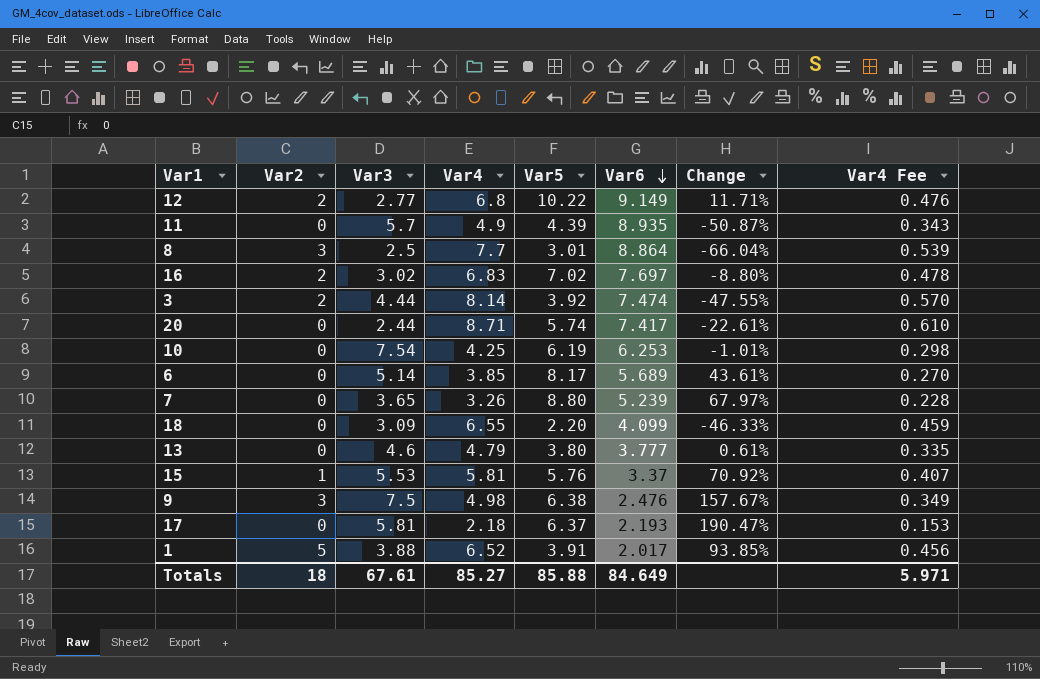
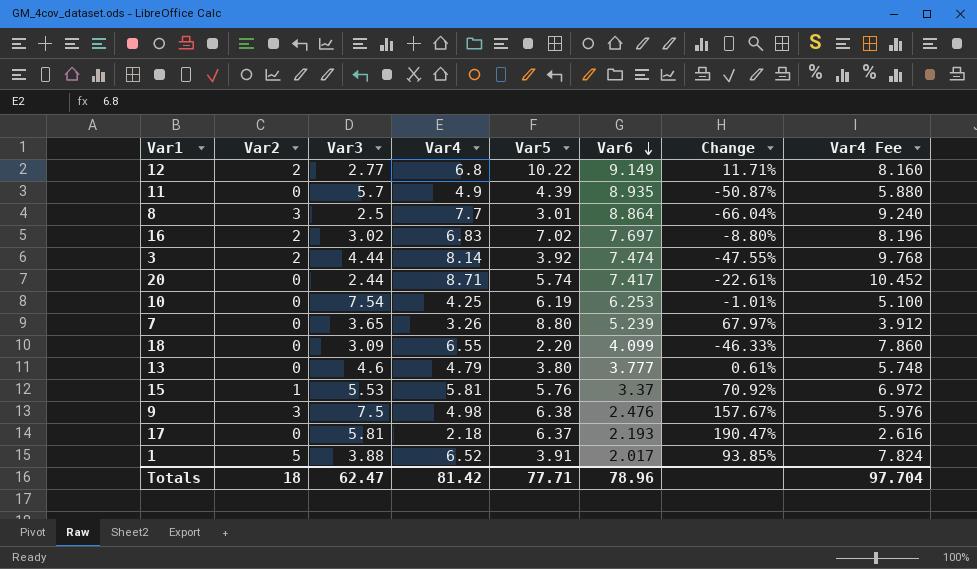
column Var4 Fee | formula: [Var4] * 0.07 -> [Var4] * 1.2
row 6: 0 | 5.14 | 3.85 | 8.17 | 5.689 | 43.61% | 0.270 -> none
Totals | Var3: 67.61 -> 62.47
Totals | Var4: 85.27 -> 81.42
Totals | Var5: 85.88 -> 77.71
Totals | Var6: 84.649 -> 78.96
Totals | Var4 Fee: 5.971 -> 97.704

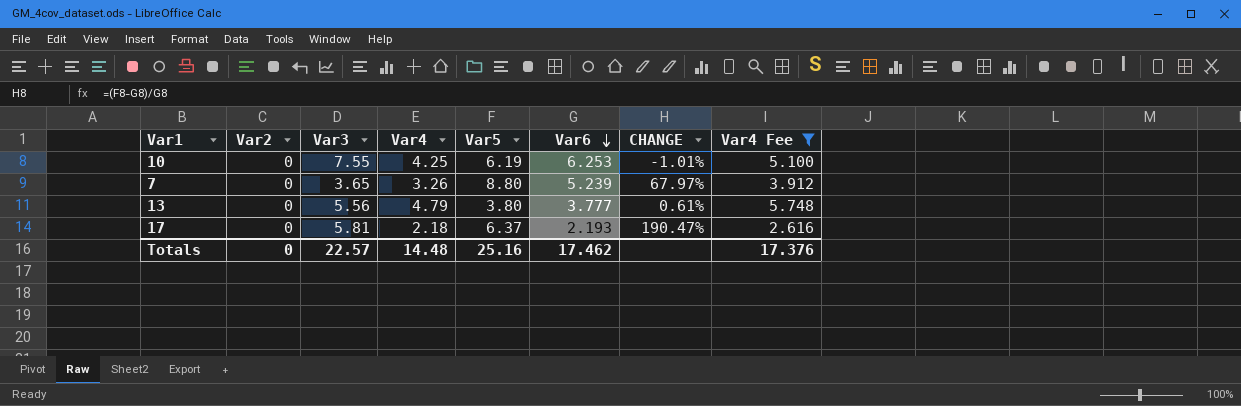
filter: none -> Var4 Fee <= 5.748
column name: Change -> CHANGE
10 | Var3: 7.54 -> 7.55
13 | Var3: 4.6 -> 5.56
Totals | Var2: 18 -> 0
Totals | Var3: 62.47 -> 22.57
Totals | Var4: 81.42 -> 14.48
Totals | Var5: 77.71 -> 25.16
Totals | Var6: 78.96 -> 17.462
Totals | Var4 Fee: 97.704 -> 17.376

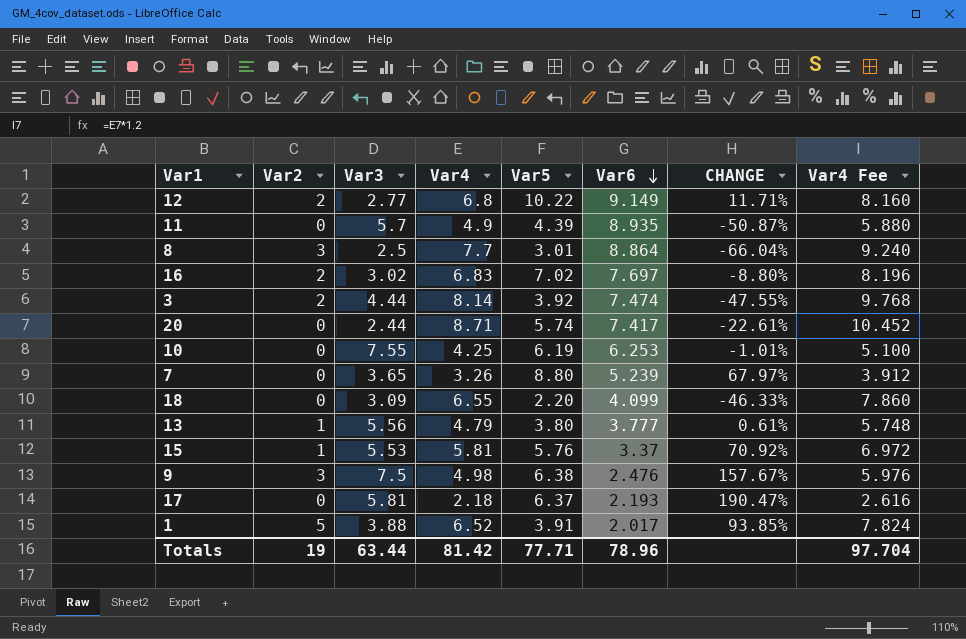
filter: Var4 Fee <= 5.748 -> none
13 | Var2: 0 -> 1
Totals | Var2: 0 -> 19
Totals | Var3: 22.57 -> 63.44
Totals | Var4: 14.48 -> 81.42
Totals | Var5: 25.16 -> 77.71
Totals | Var6: 17.462 -> 78.96
Totals | Var4 Fee: 17.376 -> 97.704

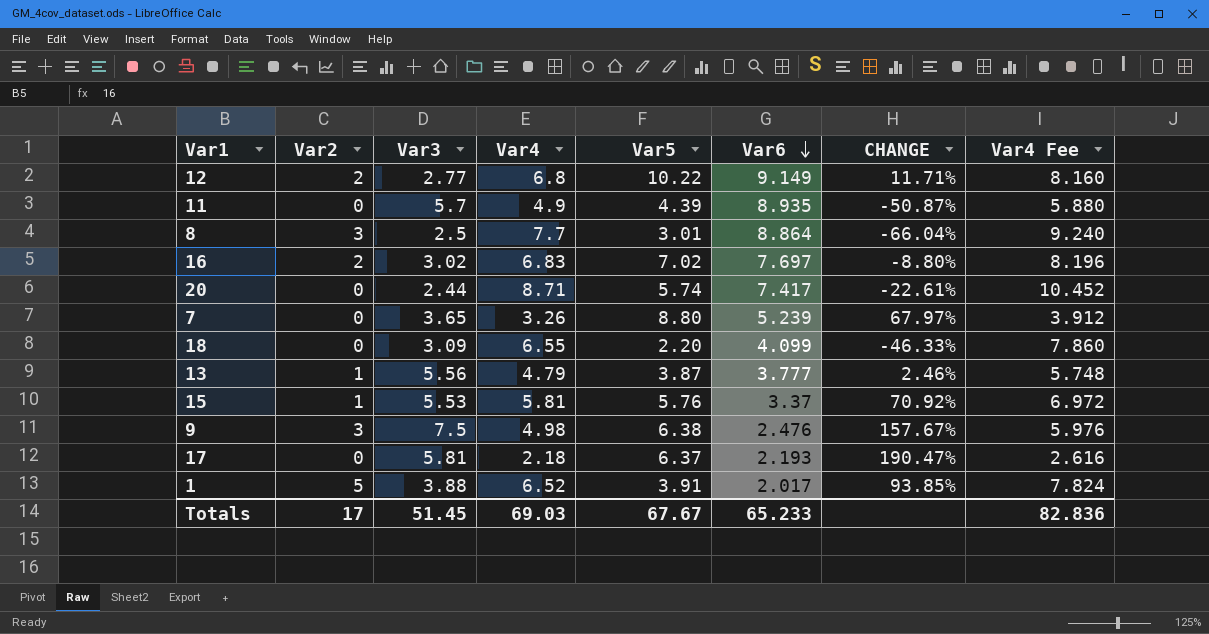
row 3: 2 | 4.44 | 8.14 | 3.92 | 7.474 | -47.55% | 9.768 -> none
row 10: 0 | 7.55 | 4.25 | 6.19 | 6.253 | -1.01% | 5.100 -> none
13 | Var5: 3.80 -> 3.87
13 | CHANGE: 0.61% -> 2.46%
Totals | Var2: 19 -> 17
Totals | Var3: 63.44 -> 51.45
Totals | Var4: 81.42 -> 69.03
Totals | Var5: 77.71 -> 67.67
Totals | Var6: 78.96 -> 65.233
Totals | Var4 Fee: 97.704 -> 82.836

